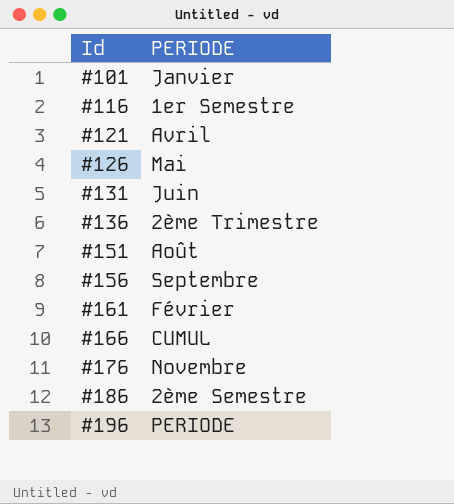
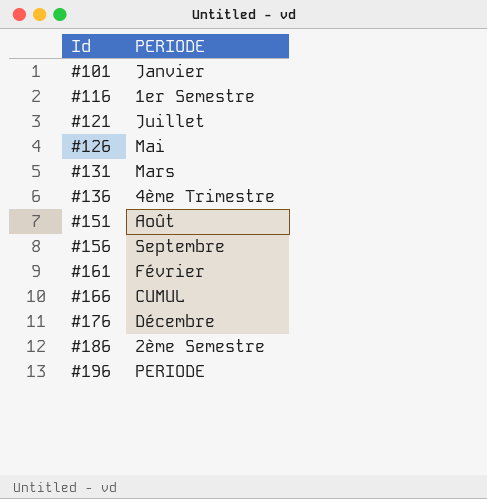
#121 | PERIODE: Avril -> Juillet
#131 | PERIODE: Juin -> Mars
#136 | PERIODE: 2ème Trimestre -> 4ème Trimestre
#176 | PERIODE: Novembre -> Décembre

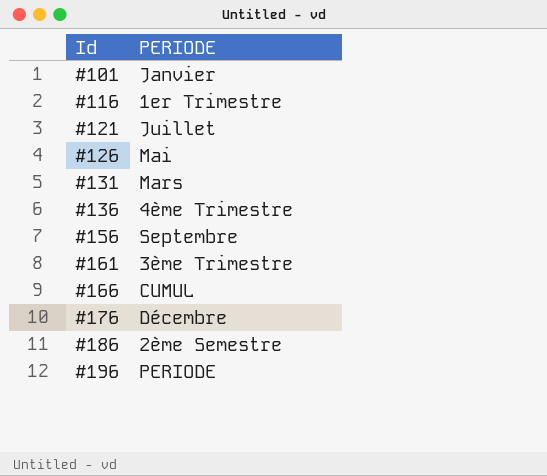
row #151: Août -> none
#116 | PERIODE: 1er Semestre -> 1er Trimestre
#161 | PERIODE: Février -> 3ème Trimestre

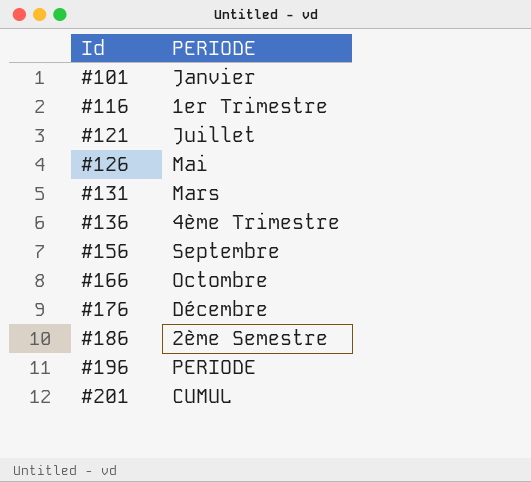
row #161: 3ème Trimestre -> none
#166 | PERIODE: CUMUL -> Octombre
row #201: none -> CUMUL

